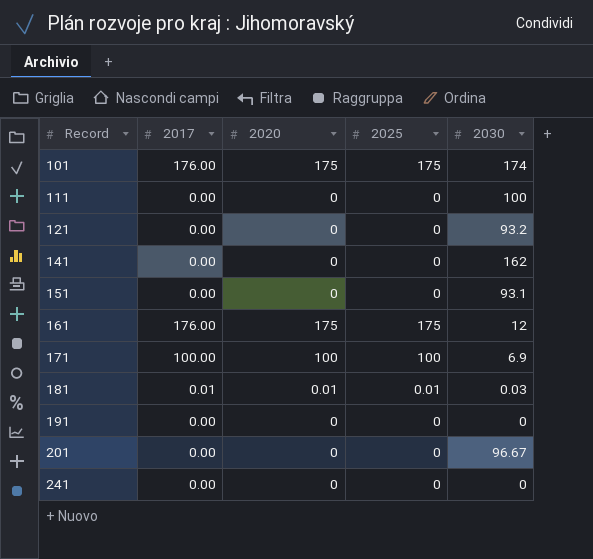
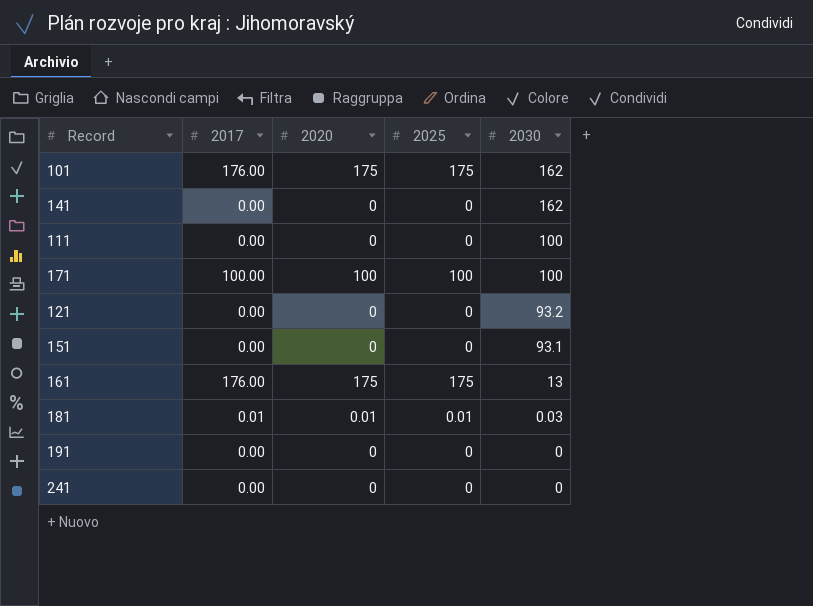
row order: Record ascending -> 2030 descending
row 201: 0.00 | 0 | 0 | 96.67 -> none
101 | 2030: 174 -> 162
171 | 2030: 6.9 -> 100
161 | 2030: 12 -> 13

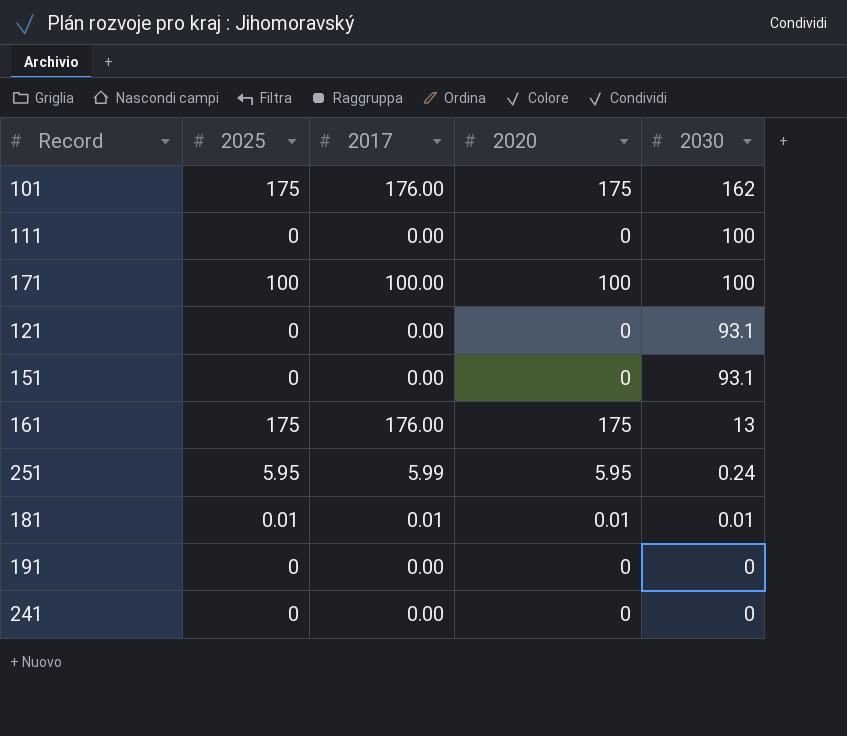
column 2025 | position: 4 -> 2
row 141: 0.00 | 0 | 0 | 162 -> none
121 | 2030: 93.2 -> 93.1
row 251: none -> 5.95 | 5.99 | 5.95 | 0.24
181 | 2030: 0.03 -> 0.01

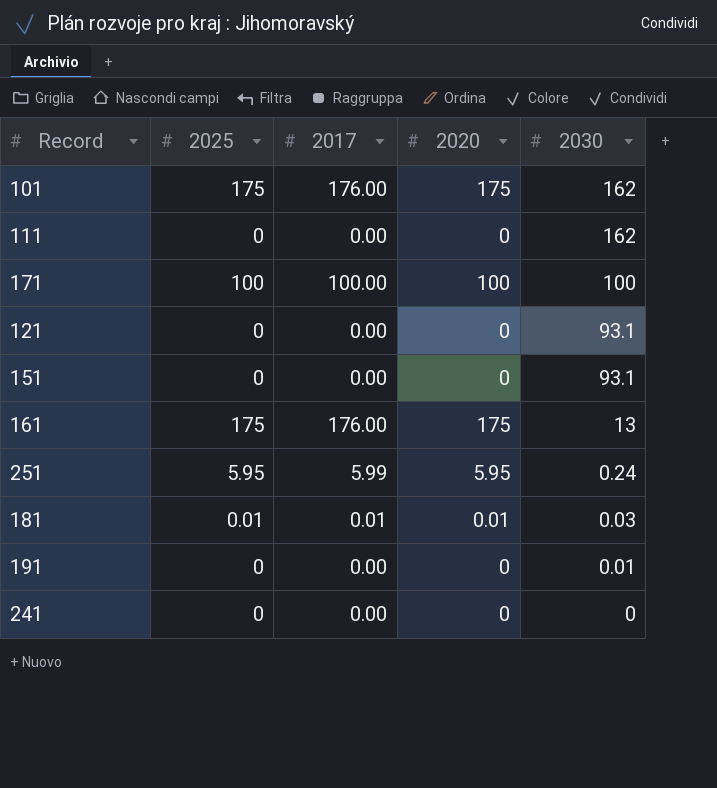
111 | 2030: 100 -> 162
181 | 2030: 0.01 -> 0.03
191 | 2030: 0 -> 0.01

